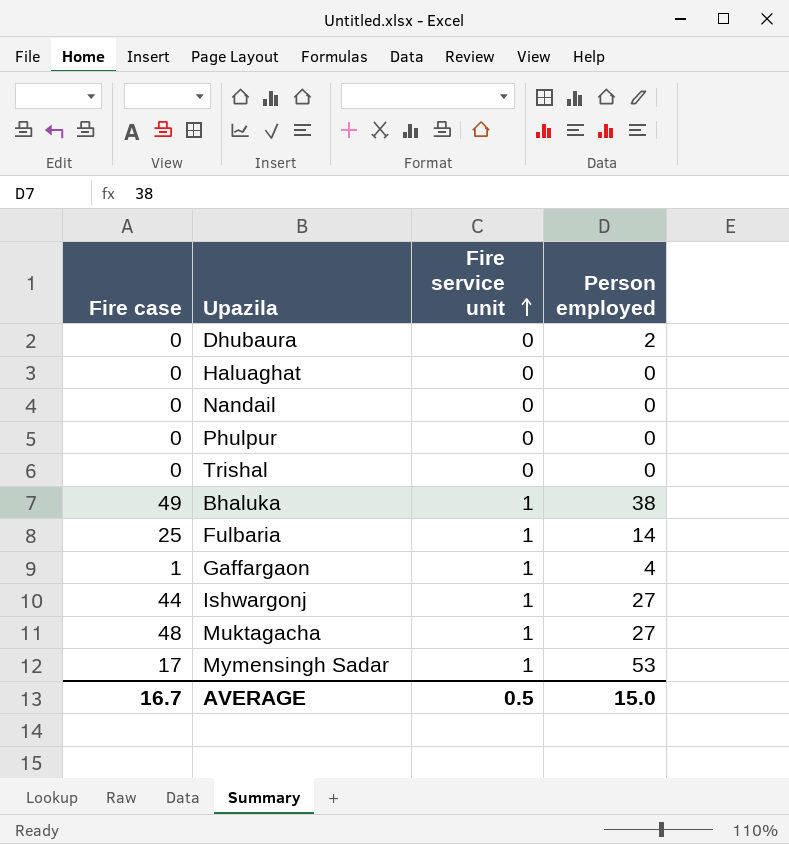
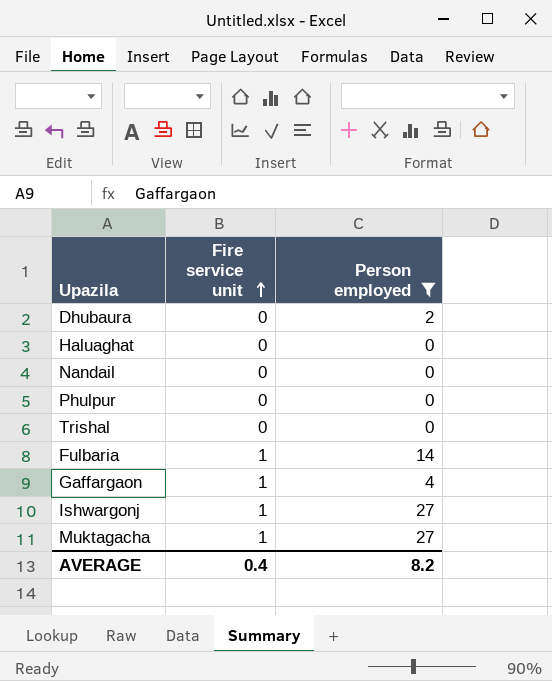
filter: none -> Person employed <= 27
column Fire case | position: 1 -> none
AVERAGE | Fire service unit: 0.5 -> 0.4
AVERAGE | Person employed: 15.0 -> 8.2

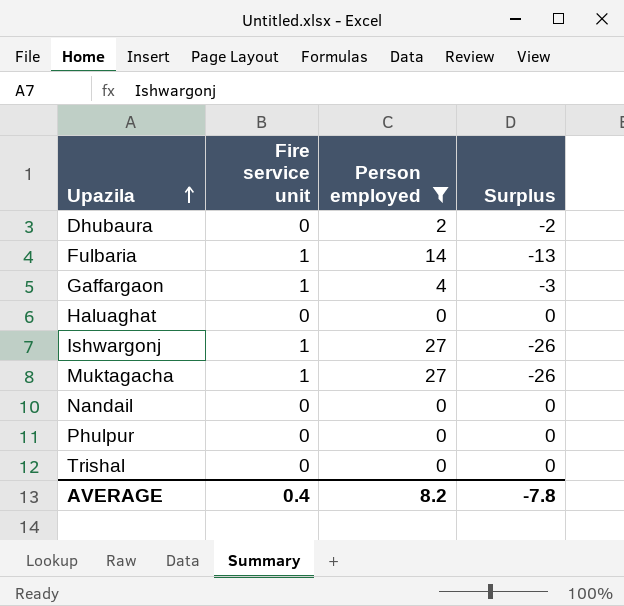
row order: Fire service unit ascending -> Upazila ascending
column Surplus | formula: none -> [Fire service unit] - [Person employed]

